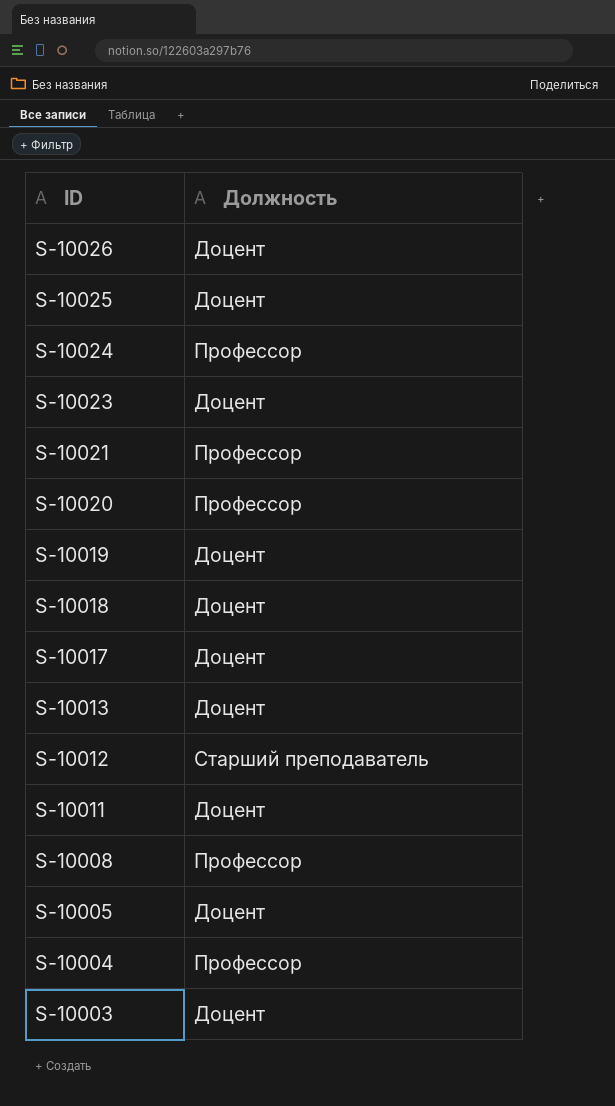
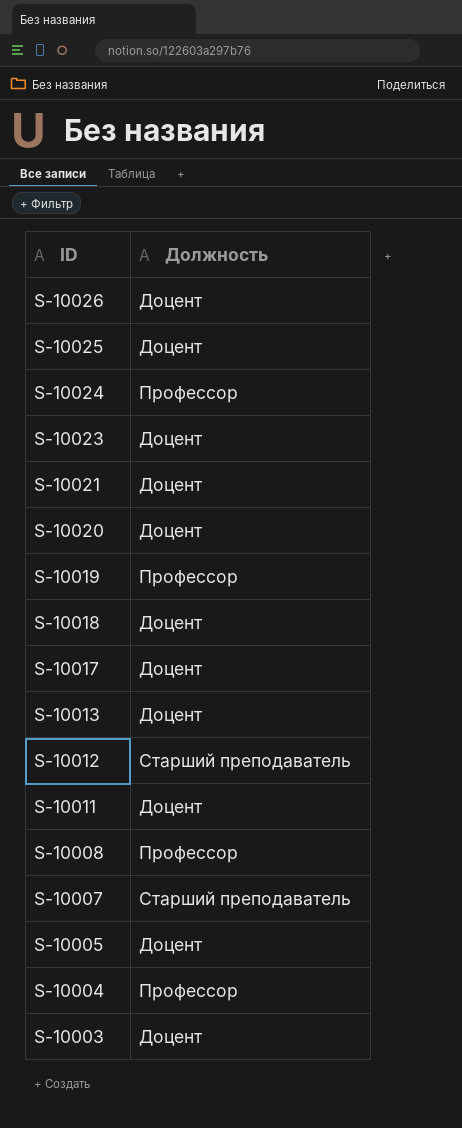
S-10021 | Должность: Профессор -> Доцент
S-10020 | Должность: Профессор -> Доцент
S-10019 | Должность: Доцент -> Профессор
row S-10007: none -> Старший преподаватель

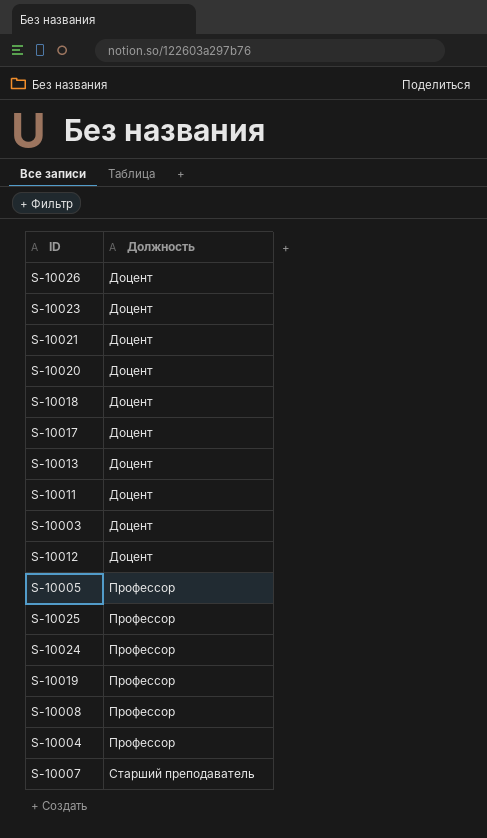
row order: ID descending -> Должность ascending
S-10012 | Должность: Старший преподаватель -> Доцент
S-10005 | Должность: Доцент -> Профессор
S-10025 | Должность: Доцент -> Профессор

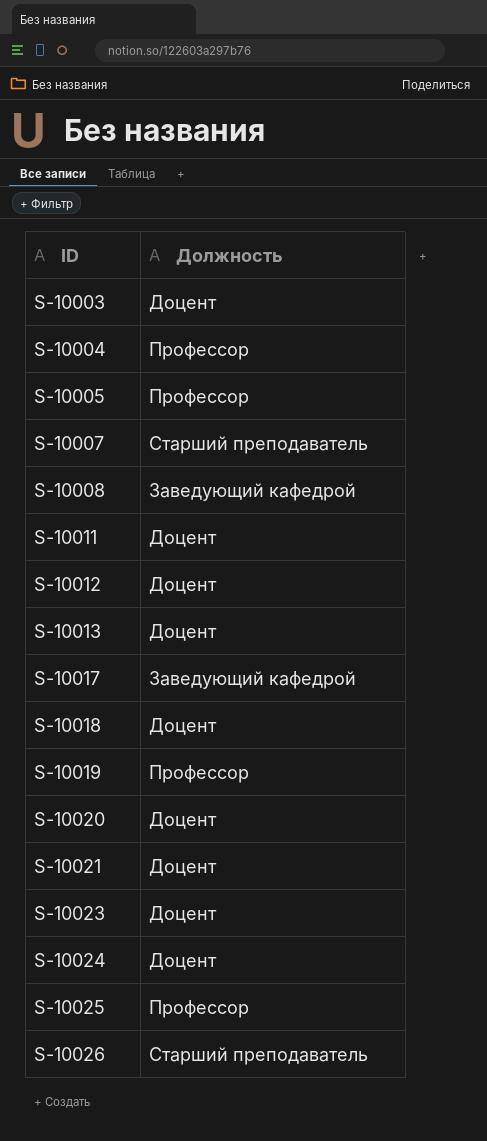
row order: Должность ascending -> ID ascending
S-10008 | Должность: Профессор -> Заведующий кафедрой
S-10017 | Должность: Доцент -> Заведующий кафедрой
S-10024 | Должность: Профессор -> Доцент
S-10026 | Должность: Доцент -> Старший преподаватель

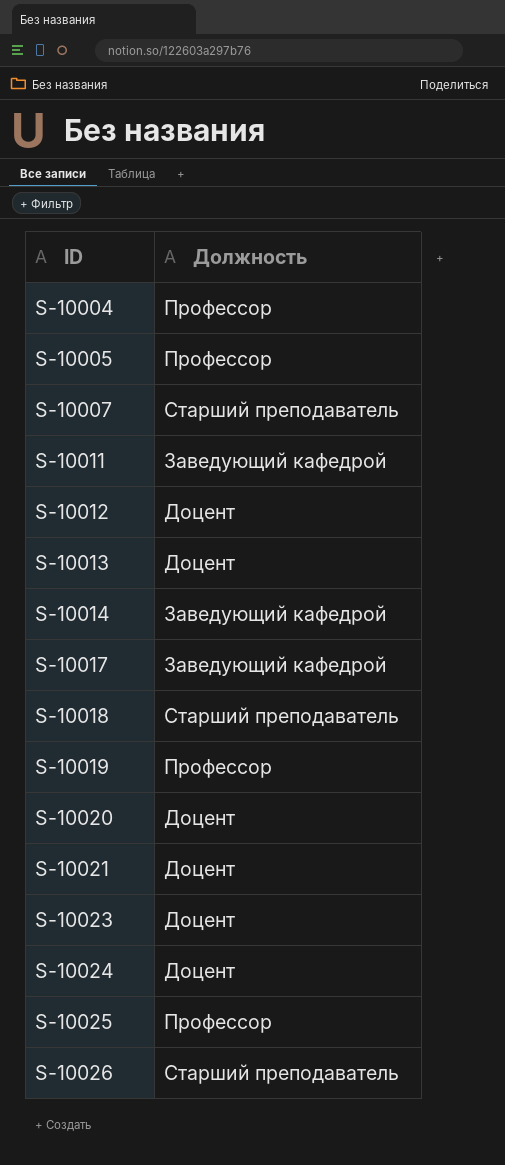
row S-10003: Доцент -> none
row S-10008: Заведующий кафедрой -> none
S-10011 | Должность: Доцент -> Заведующий кафедрой
row S-10014: none -> Заведующий кафедрой
S-10018 | Должность: Доцент -> Старший преподаватель

